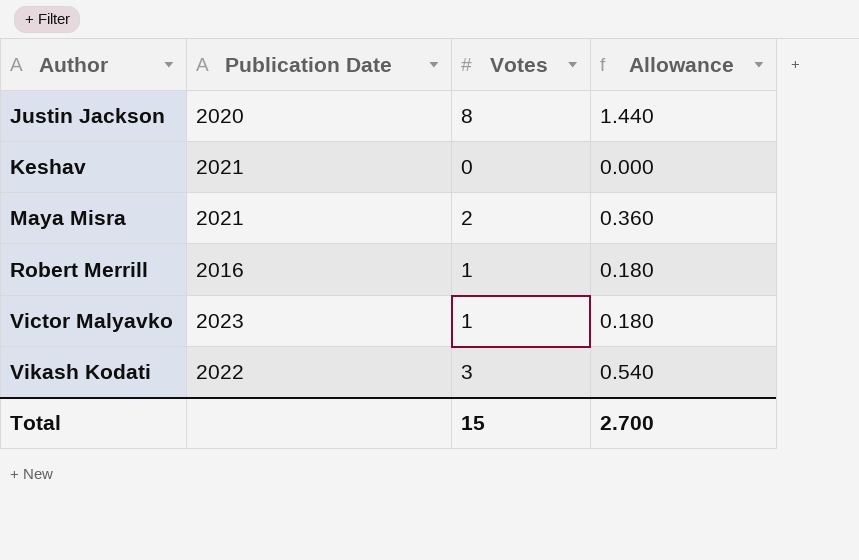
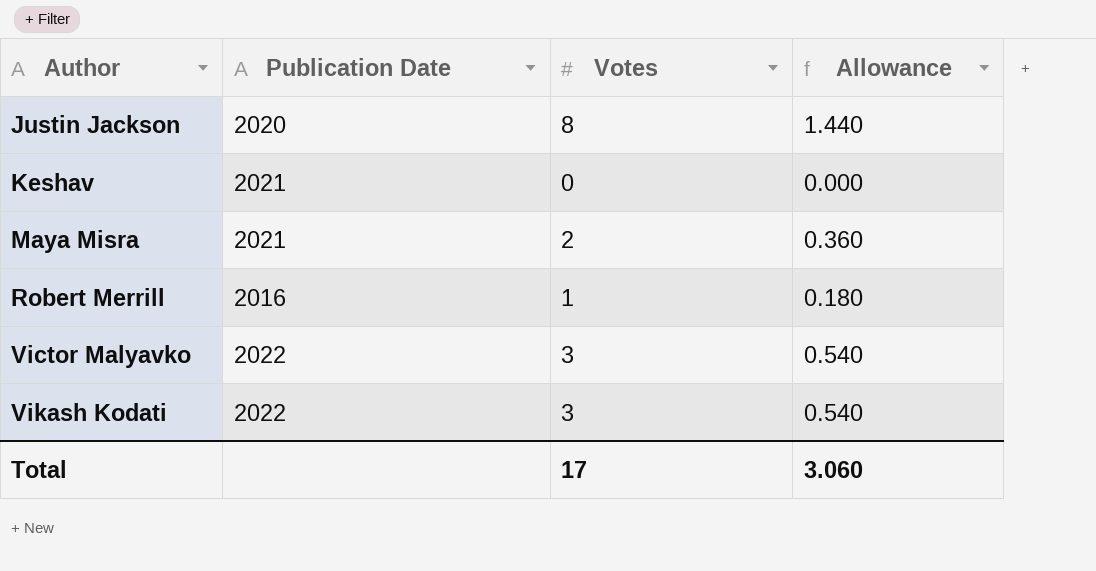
Victor Malyavko | Publication Date: 2023 -> 2022
Victor Malyavko | Votes: 1 -> 3
Victor Malyavko | Allowance: 0.180 -> 0.540
Total | Votes: 15 -> 17
Total | Allowance: 2.700 -> 3.060

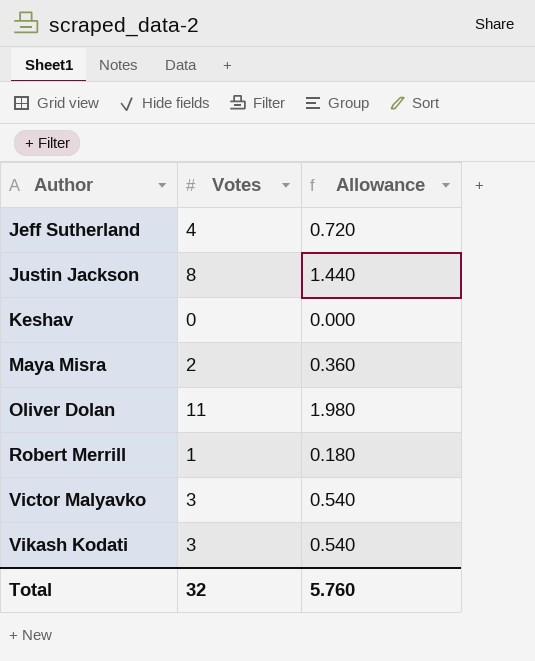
column Publication Date | position: 2 -> none
row Jeff Sutherland: none -> 4 | 0.720
row Oliver Dolan: none -> 11 | 1.980
Total | Votes: 17 -> 32
Total | Allowance: 3.060 -> 5.760

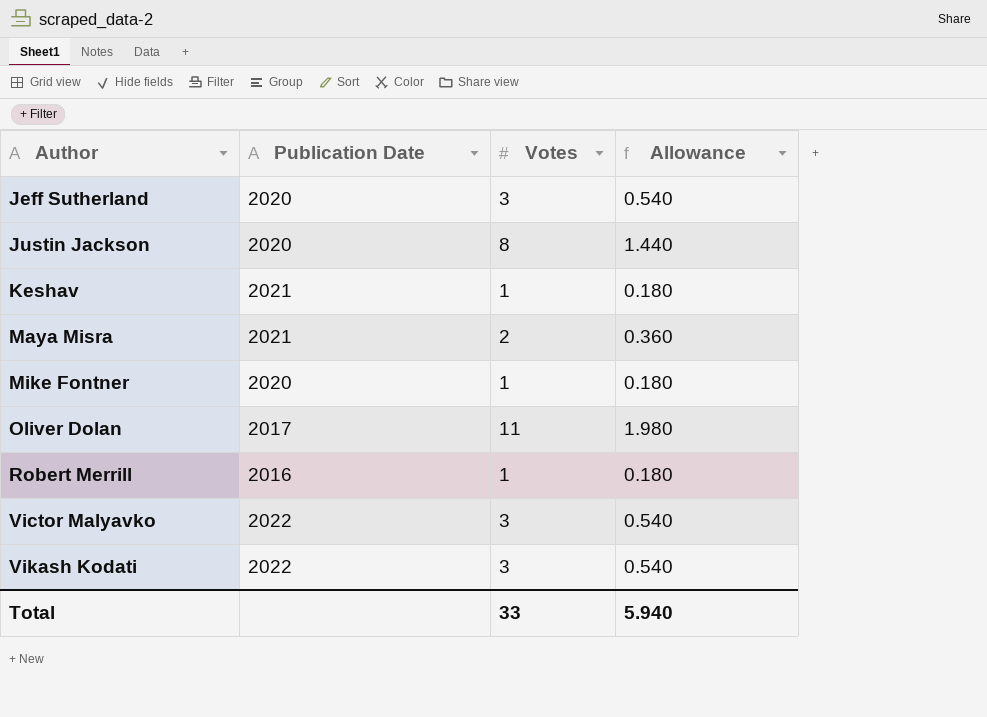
column Publication Date | position: none -> 2
Jeff Sutherland | Votes: 4 -> 3
Jeff Sutherland | Allowance: 0.720 -> 0.540
Keshav | Votes: 0 -> 1
Keshav | Allowance: 0.000 -> 0.180
row Mike Fontner: none -> 2020 | 1 | 0.180
Total | Votes: 32 -> 33
Total | Allowance: 5.760 -> 5.940

